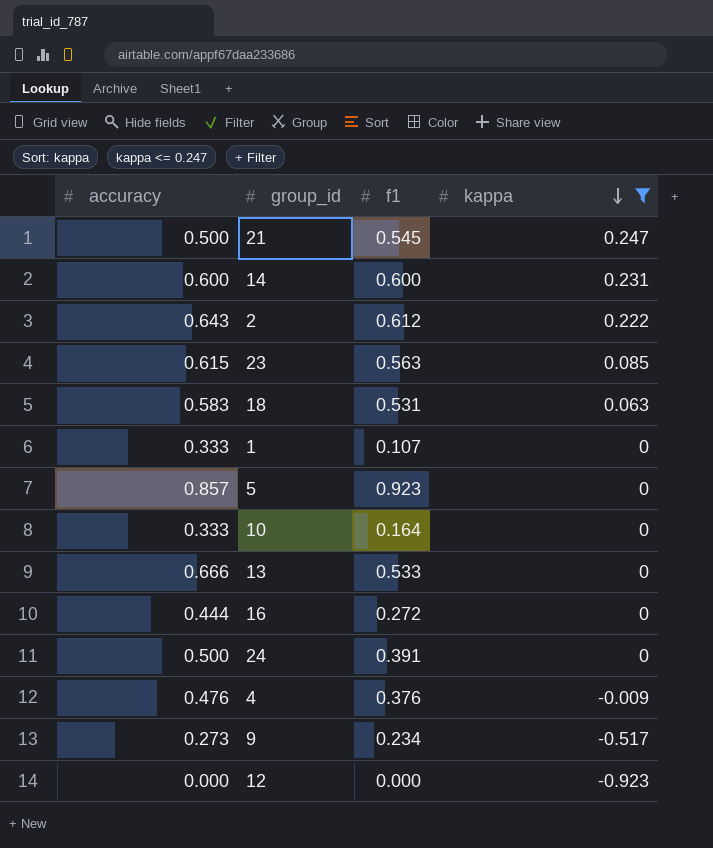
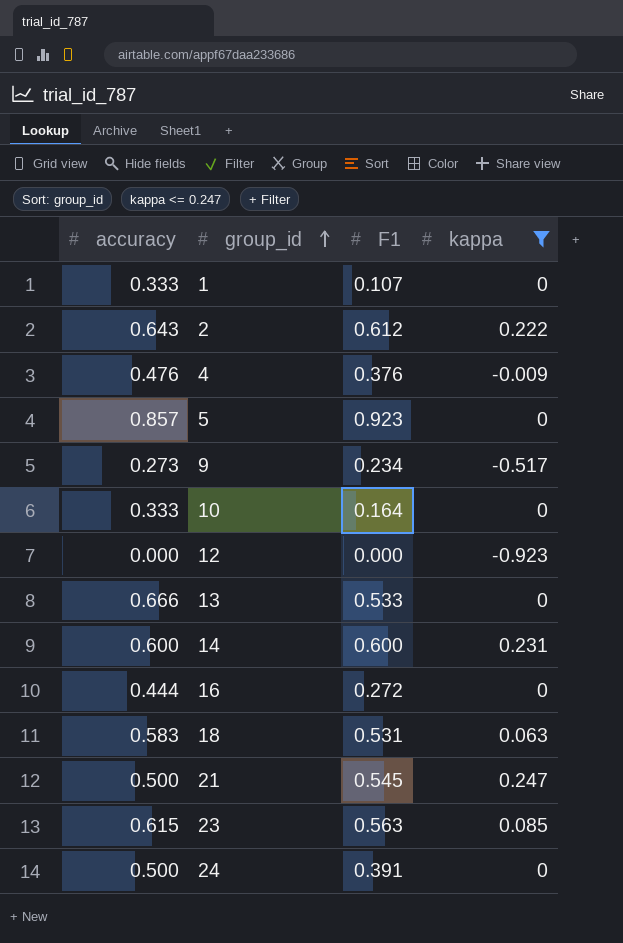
row order: kappa descending -> group_id ascending
column name: f1 -> F1

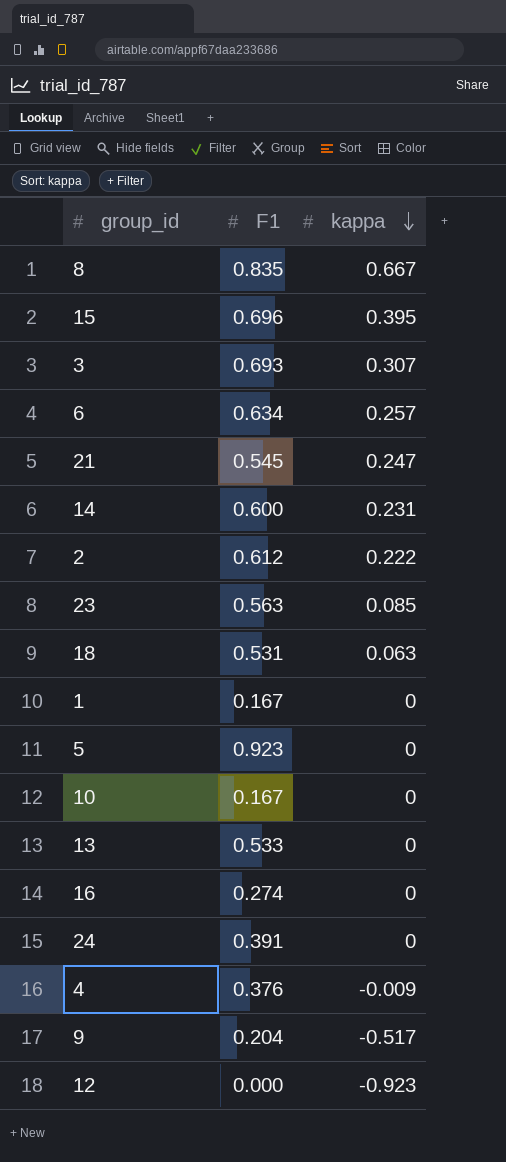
filter: kappa <= 0.247 -> none
row order: group_id ascending -> kappa descending
column accuracy | position: 1 -> none
1 | F1: 0.107 -> 0.167
10 | F1: 0.164 -> 0.167
16 | F1: 0.272 -> 0.274
9 | F1: 0.234 -> 0.204

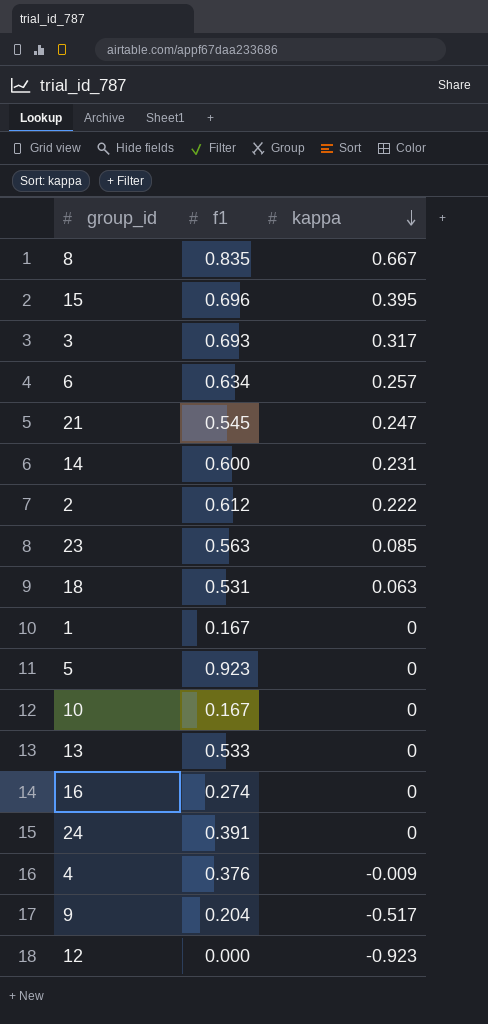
column name: F1 -> f1
3 | kappa: 0.307 -> 0.317

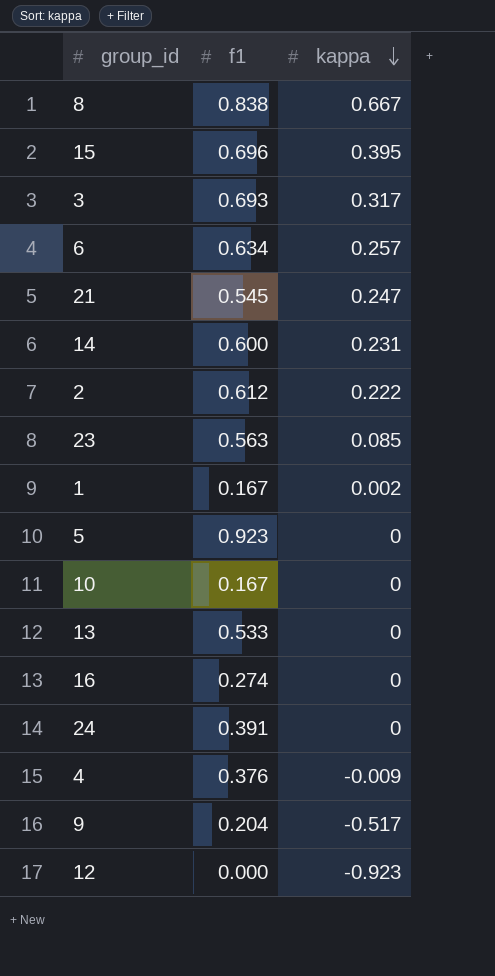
row 18: 0.531 | 0.063 -> none
8 | f1: 0.835 -> 0.838
1 | kappa: 0 -> 0.002

